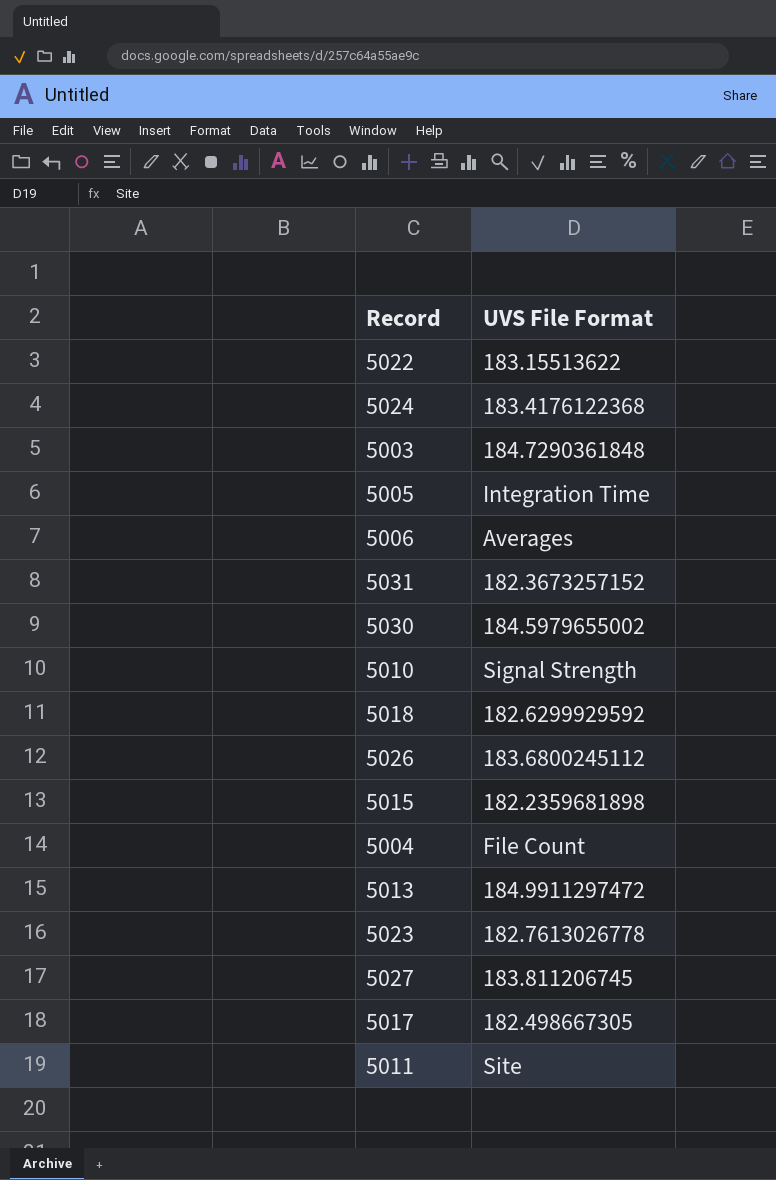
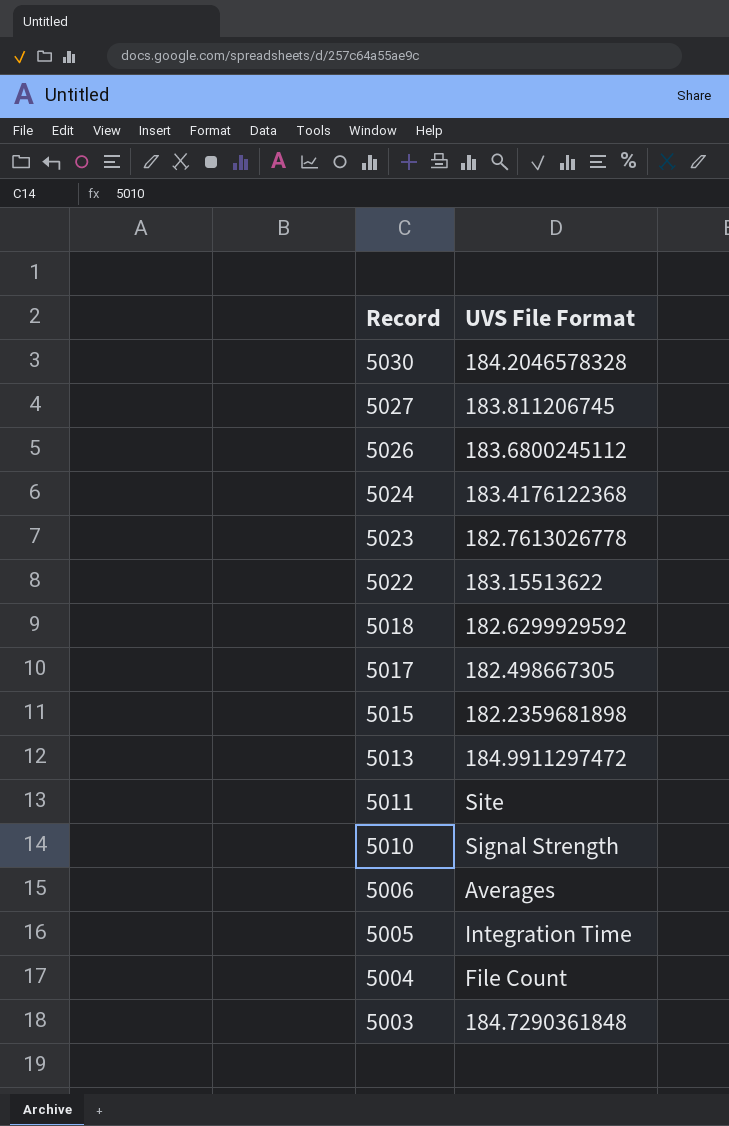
row order: none -> Record descending
row 5031: 182.3673257152 -> none
5030 | UVS File Format: 184.5979655002 -> 184.2046578328

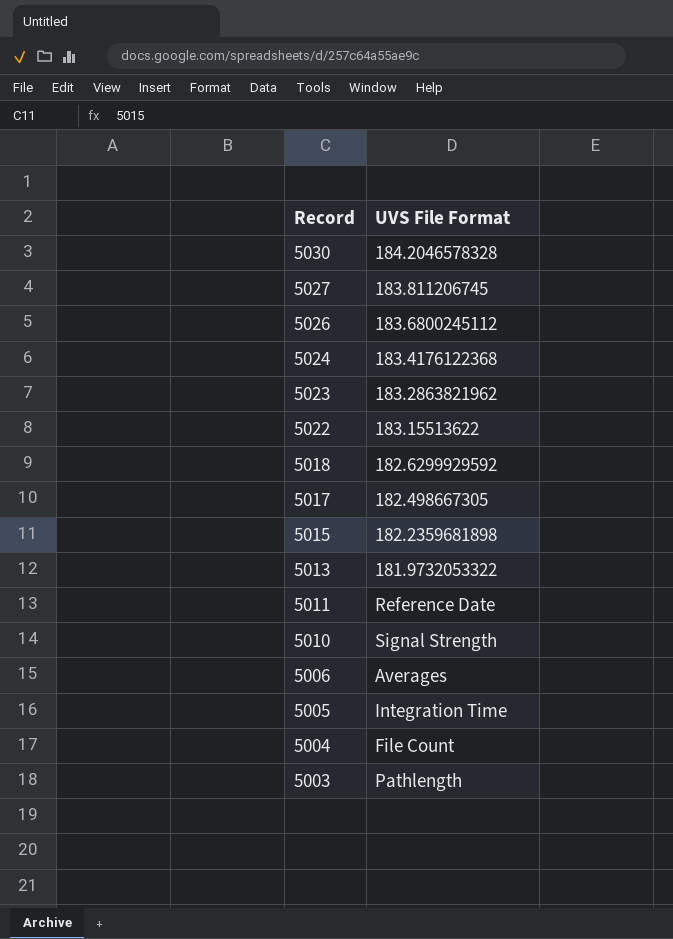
5023 | UVS File Format: 182.7613026778 -> 183.2863821962
5013 | UVS File Format: 184.9911297472 -> 181.9732053322
5011 | UVS File Format: Site -> Reference Date
5003 | UVS File Format: 184.7290361848 -> Pathlength

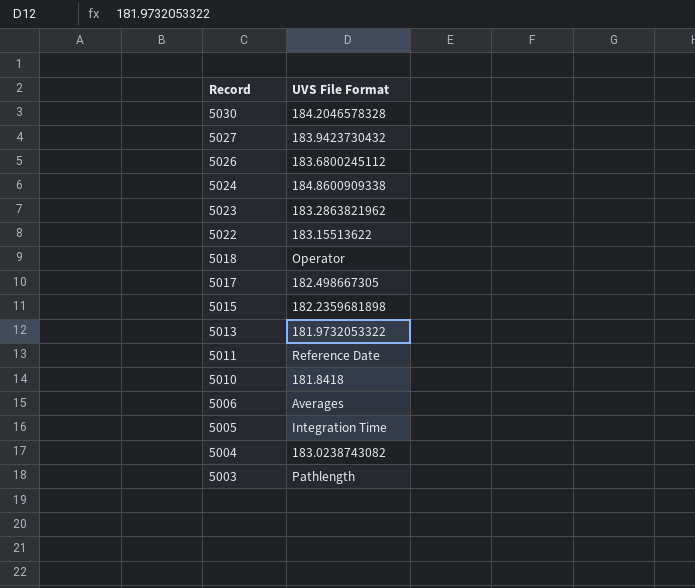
5027 | UVS File Format: 183.811206745 -> 183.9423730432
5024 | UVS File Format: 183.4176122368 -> 184.8600909338
5018 | UVS File Format: 182.6299929592 -> Operator
5010 | UVS File Format: Signal Strength -> 181.8418
5004 | UVS File Format: File Count -> 183.0238743082

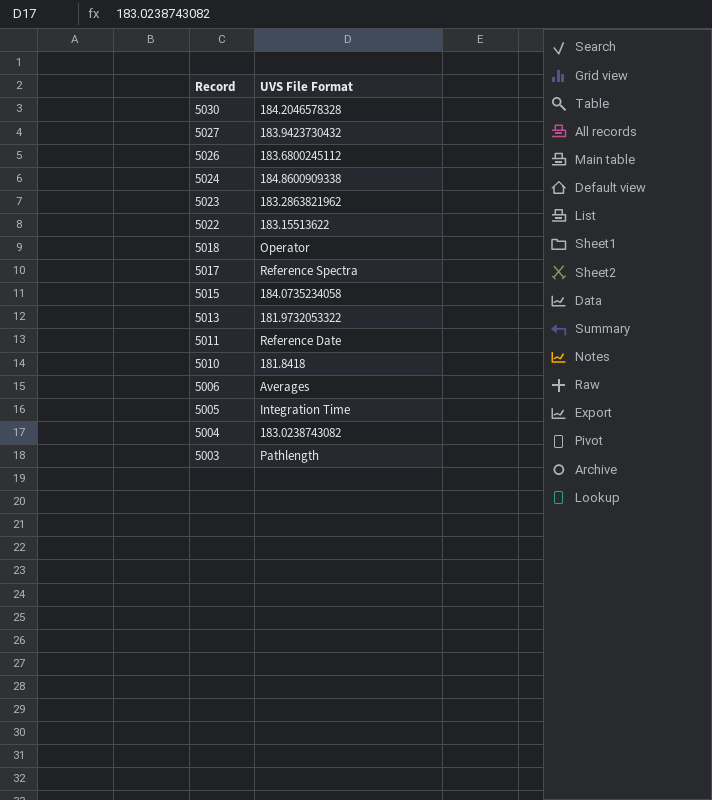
5017 | UVS File Format: 182.498667305 -> Reference Spectra
5015 | UVS File Format: 182.2359681898 -> 184.0735234058

